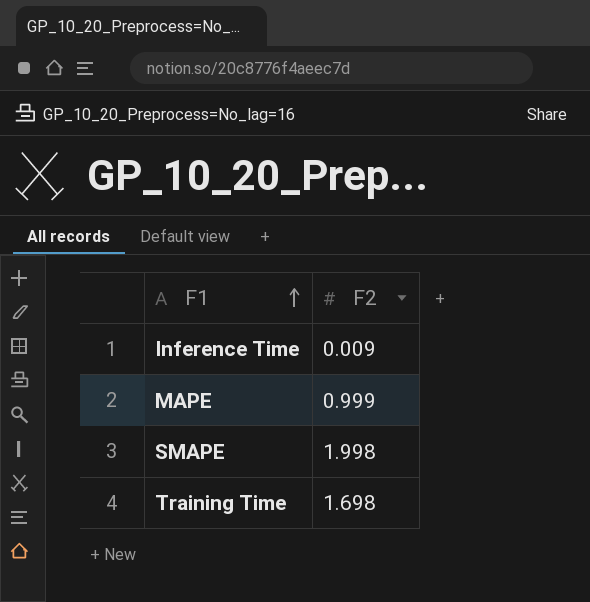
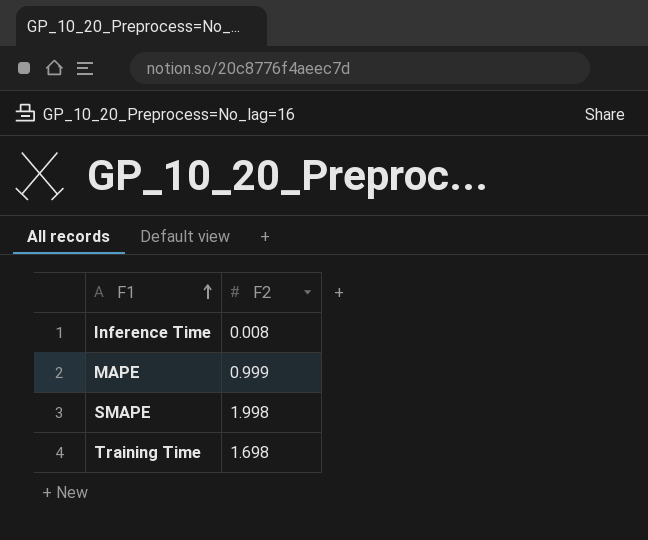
Inference Time | F2: 0.009 -> 0.008

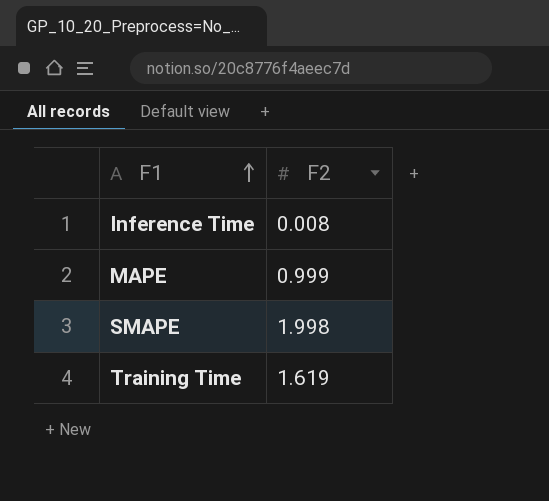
Training Time | F2: 1.698 -> 1.619

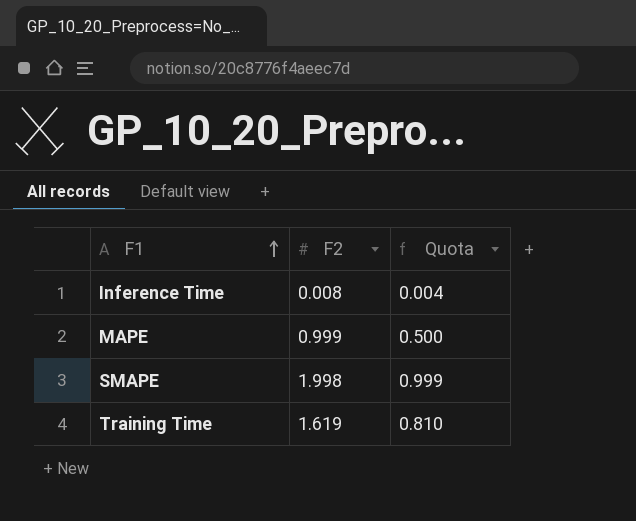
column Quota | formula: none -> [F2] * 0.5

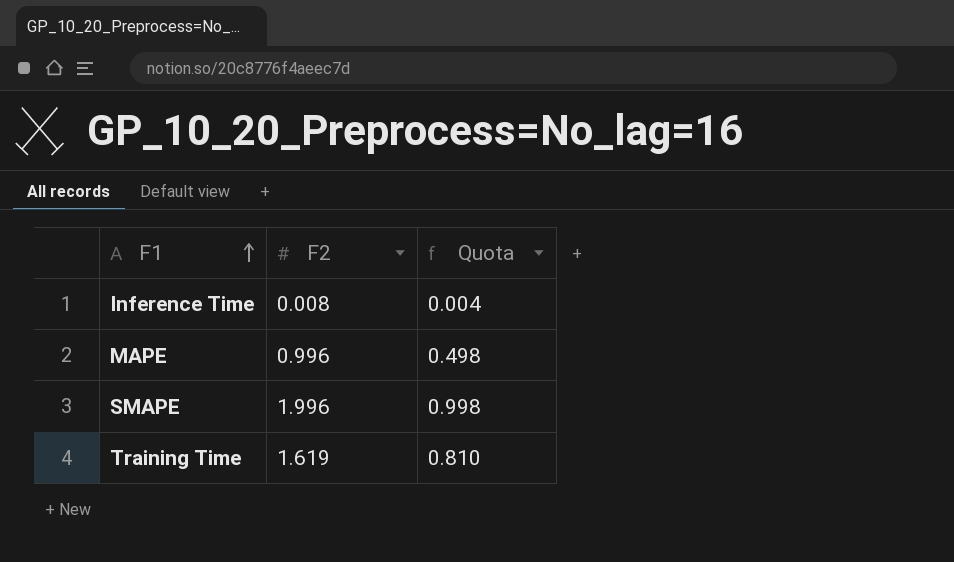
MAPE | F2: 0.999 -> 0.996
MAPE | Quota: 0.500 -> 0.498
SMAPE | F2: 1.998 -> 1.996
SMAPE | Quota: 0.999 -> 0.998

